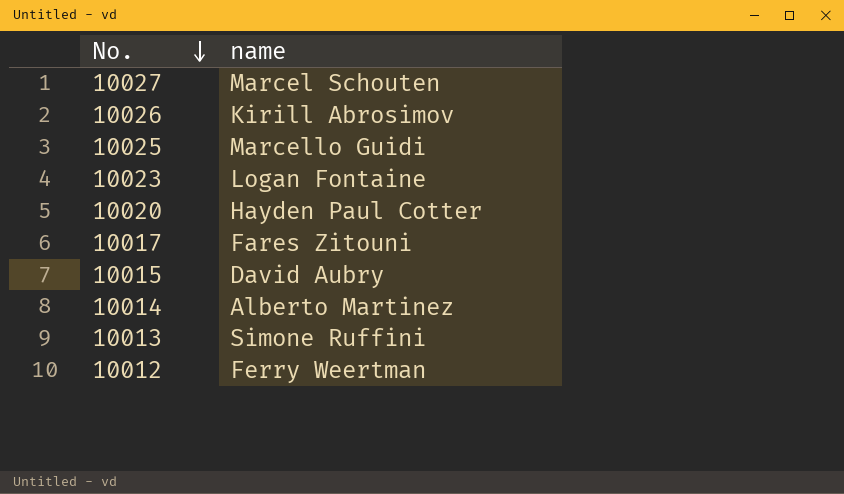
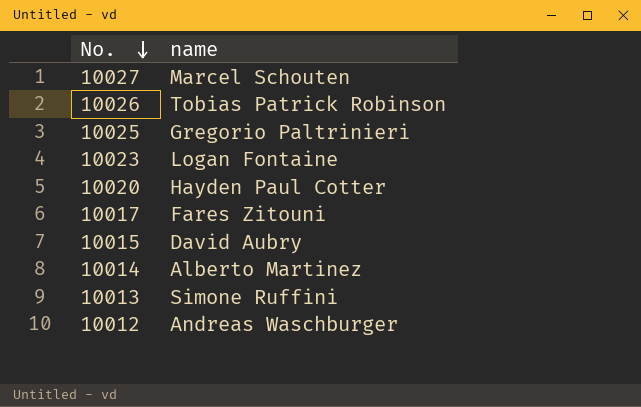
10026 | name: Kirill Abrosimov -> Tobias Patrick Robinson
10025 | name: Marcello Guidi -> Gregorio Paltrinieri
10012 | name: Ferry Weertman -> Andreas Waschburger

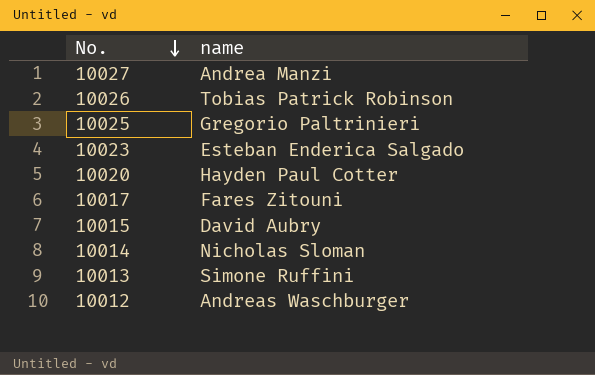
10027 | name: Marcel Schouten -> Andrea Manzi
10023 | name: Logan Fontaine -> Esteban Enderica Salgado
10014 | name: Alberto Martinez -> Nicholas Sloman

